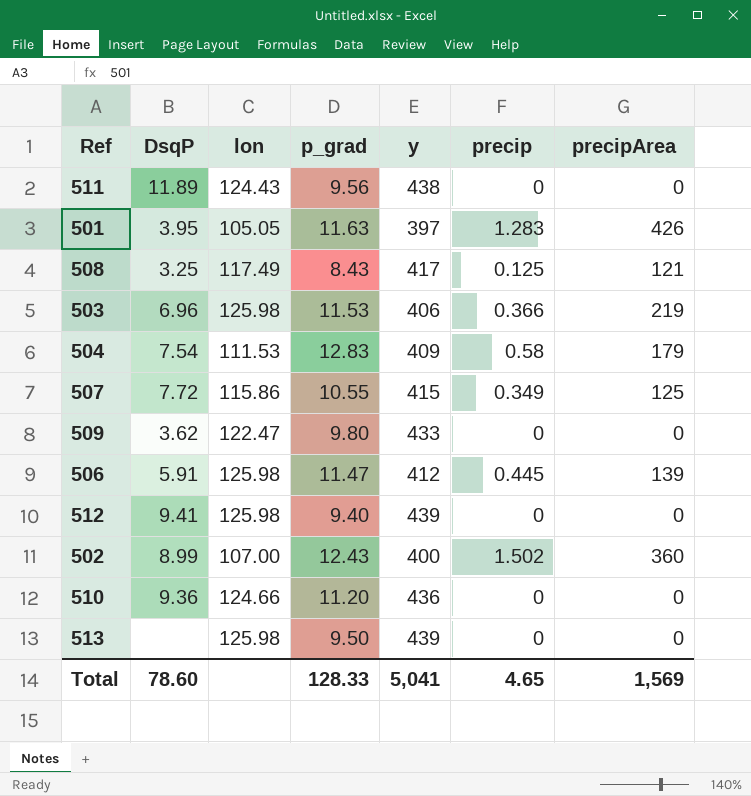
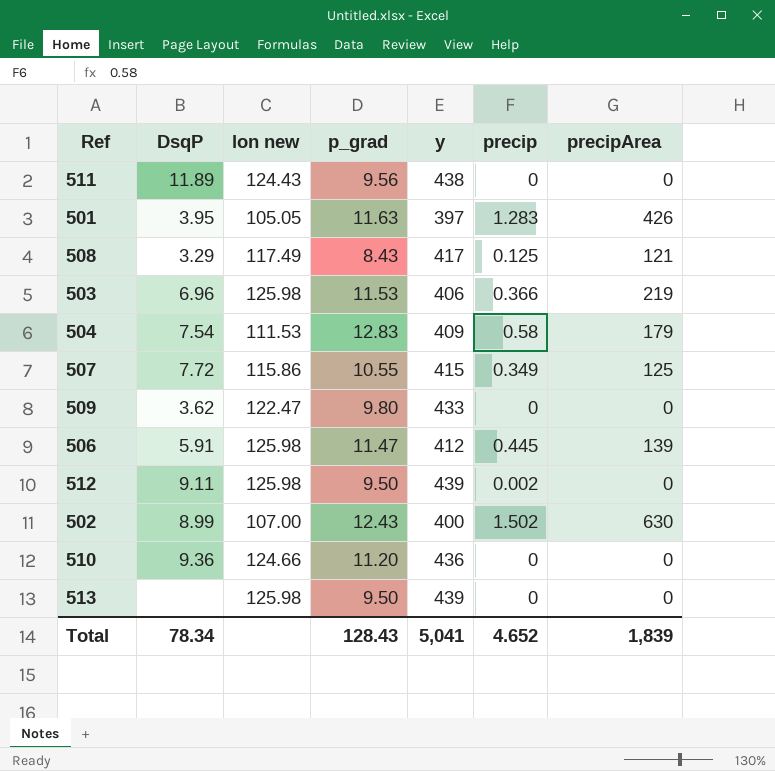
column name: lon -> lon new
508 | DsqP: 3.25 -> 3.29
512 | DsqP: 9.41 -> 9.11
512 | p_grad: 9.40 -> 9.50
512 | precip: 0 -> 0.002
502 | precipArea: 360 -> 630
Total | DsqP: 78.60 -> 78.34
Total | p_grad: 128.33 -> 128.43
Total | precip: 4.65 -> 4.652
Total | precipArea: 1,569 -> 1,839

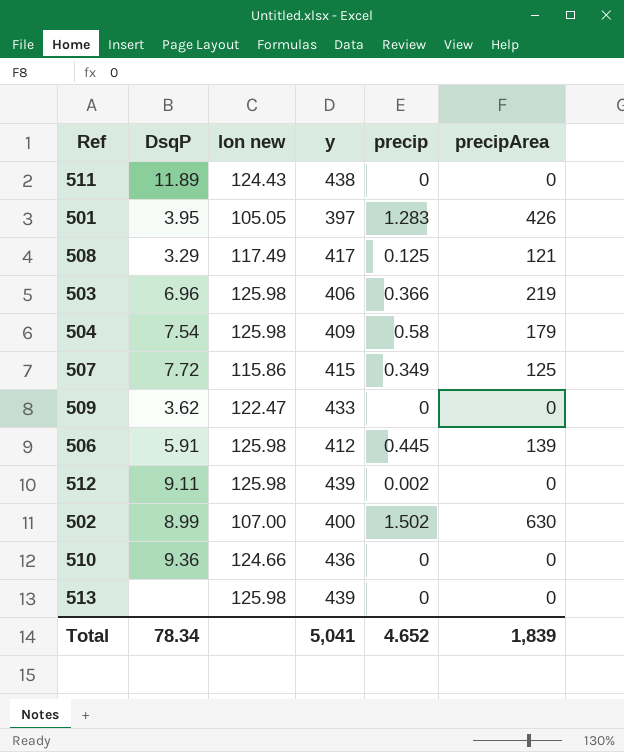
column p_grad | position: 4 -> none
504 | lon new: 111.53 -> 125.98

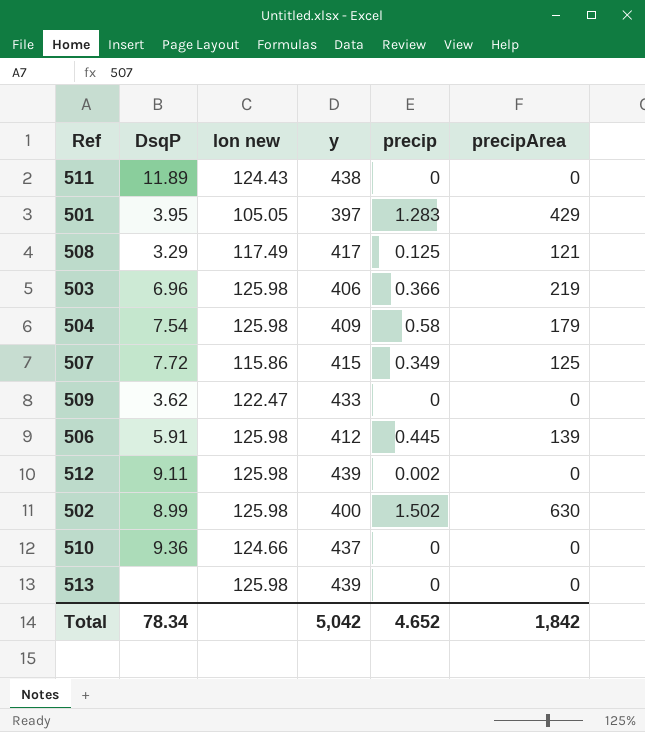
501 | precipArea: 426 -> 429
502 | lon new: 107.00 -> 125.98
510 | y: 436 -> 437
Total | y: 5,041 -> 5,042
Total | precipArea: 1,839 -> 1,842

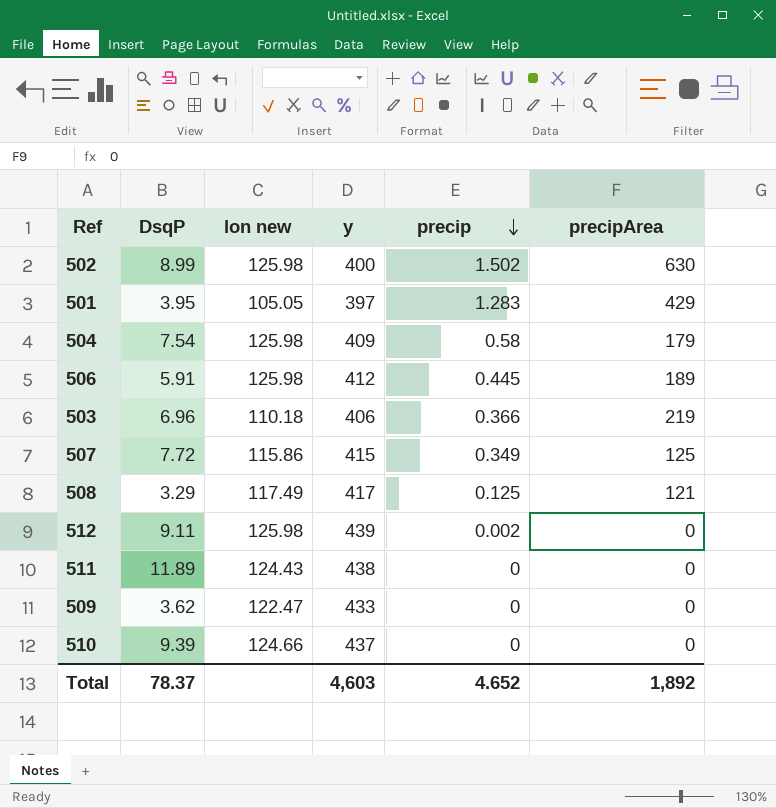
row order: none -> precip descending
row 513: none | 125.98 | 439 | 0 | 0 -> none
506 | precipArea: 139 -> 189
503 | lon new: 125.98 -> 110.18
510 | DsqP: 9.36 -> 9.39
Total | DsqP: 78.34 -> 78.37
Total | y: 5,042 -> 4,603
Total | precipArea: 1,842 -> 1,892

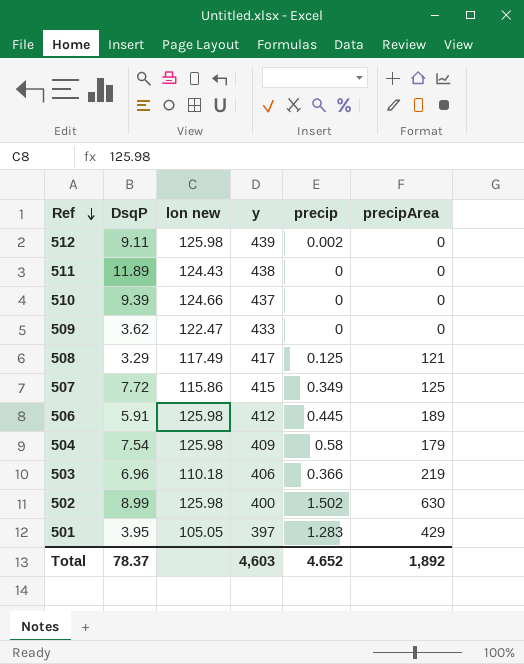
row order: precip descending -> Ref descending

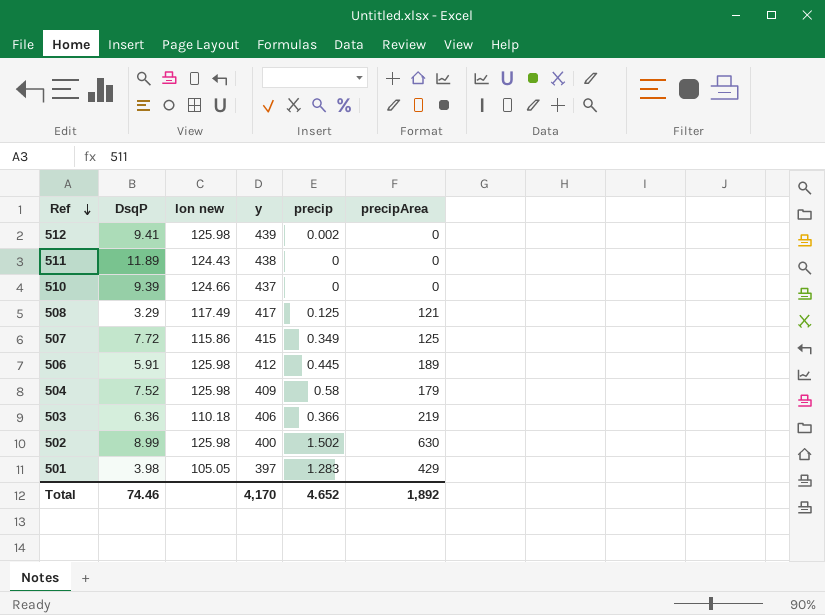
row 509: 3.62 | 122.47 | 433 | 0 | 0 -> none
512 | DsqP: 9.11 -> 9.41
504 | DsqP: 7.54 -> 7.52
503 | DsqP: 6.96 -> 6.36
501 | DsqP: 3.95 -> 3.98
Total | DsqP: 78.37 -> 74.46
Total | y: 4,603 -> 4,170

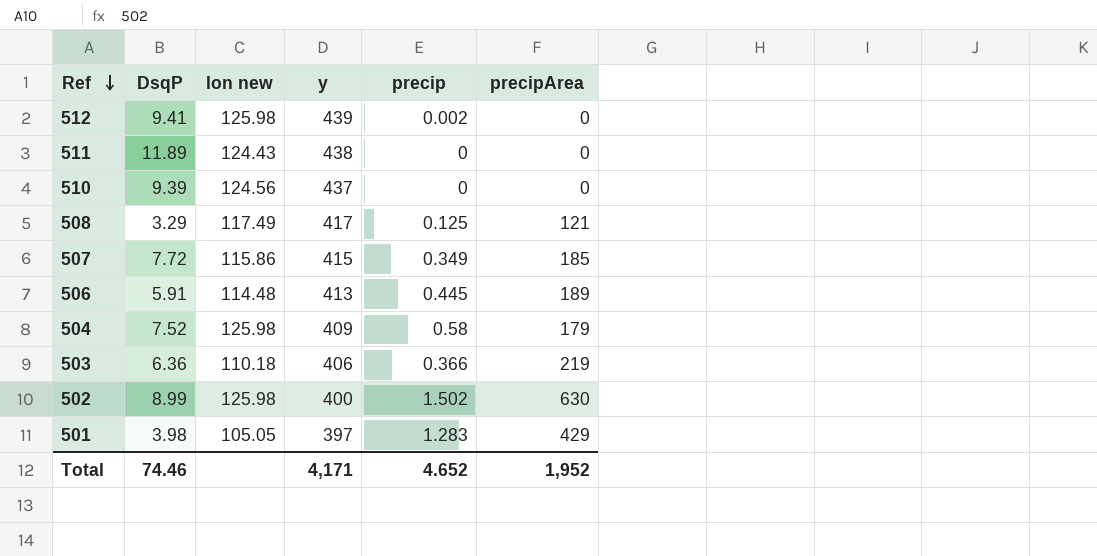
510 | lon new: 124.66 -> 124.56
507 | precipArea: 125 -> 185
506 | lon new: 125.98 -> 114.48
506 | y: 412 -> 413
Total | y: 4,170 -> 4,171
Total | precipArea: 1,892 -> 1,952

